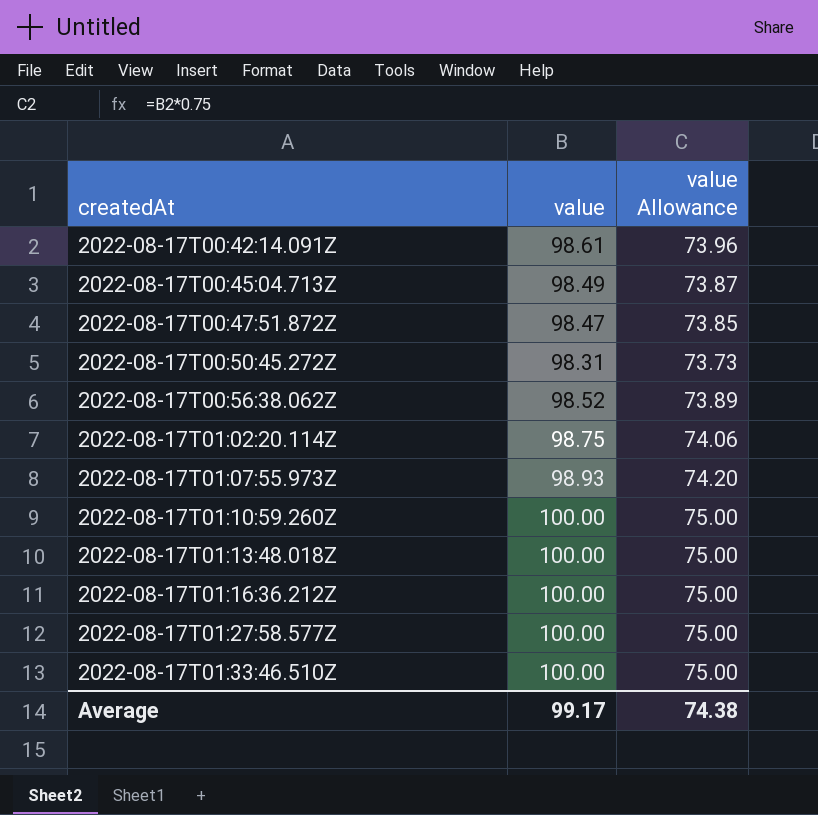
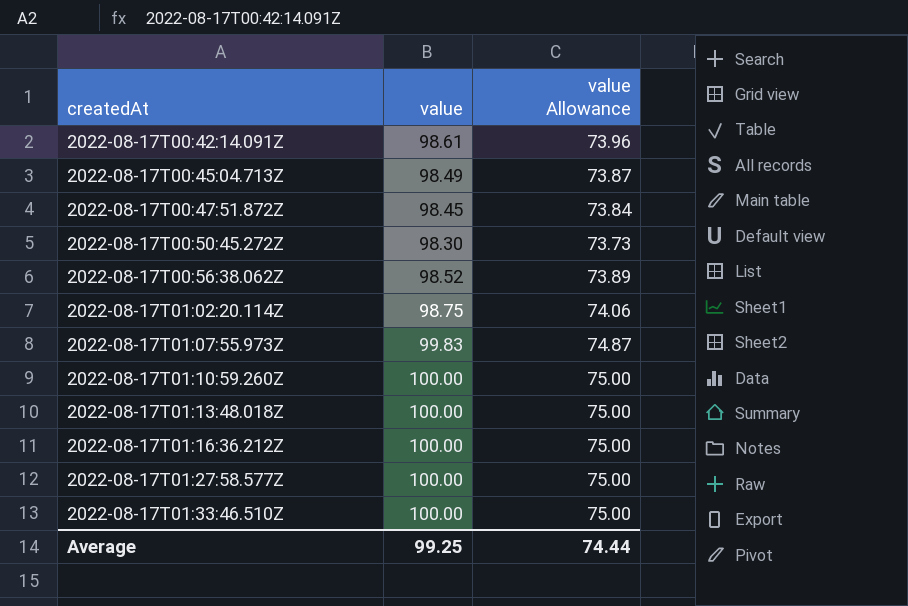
2022-08-17T00:47:51.872Z | value: 98.47 -> 98.45
2022-08-17T00:47:51.872Z | value Allowance: 73.85 -> 73.84
2022-08-17T00:50:45.272Z | value: 98.31 -> 98.30
2022-08-17T01:07:55.973Z | value: 98.93 -> 99.83
2022-08-17T01:07:55.973Z | value Allowance: 74.20 -> 74.87
Average | value: 99.17 -> 99.25
Average | value Allowance: 74.38 -> 74.44

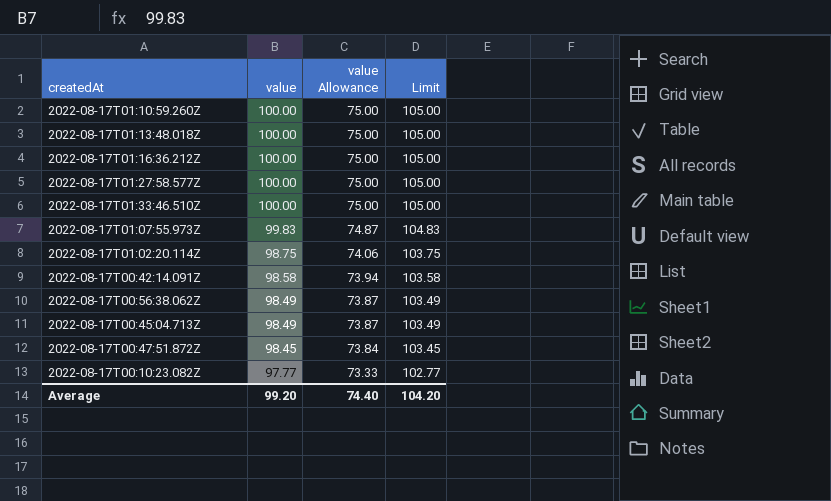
row order: createdAt ascending -> value descending
column Limit | formula: none -> [value] + 5
row 2022-08-17T00:50:45.272Z: 98.30 | 73.73 -> none
2022-08-17T00:42:14.091Z | value: 98.61 -> 98.58
2022-08-17T00:42:14.091Z | value Allowance: 73.96 -> 73.94
2022-08-17T00:56:38.062Z | value: 98.52 -> 98.49
2022-08-17T00:56:38.062Z | value Allowance: 73.89 -> 73.87
row 2022-08-17T00:10:23.082Z: none -> 97.77 | 73.33 | 102.77
Average | value: 99.25 -> 99.20
Average | value Allowance: 74.44 -> 74.40

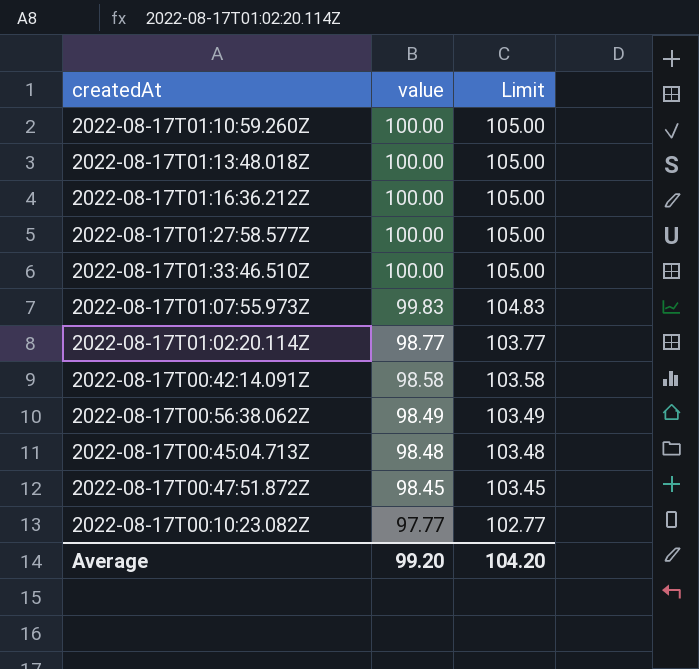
column value Allowance | formula: [value] * 0.75 -> none
2022-08-17T01:02:20.114Z | value: 98.75 -> 98.77
2022-08-17T01:02:20.114Z | Limit: 103.75 -> 103.77
2022-08-17T00:45:04.713Z | value: 98.49 -> 98.48
2022-08-17T00:45:04.713Z | Limit: 103.49 -> 103.48

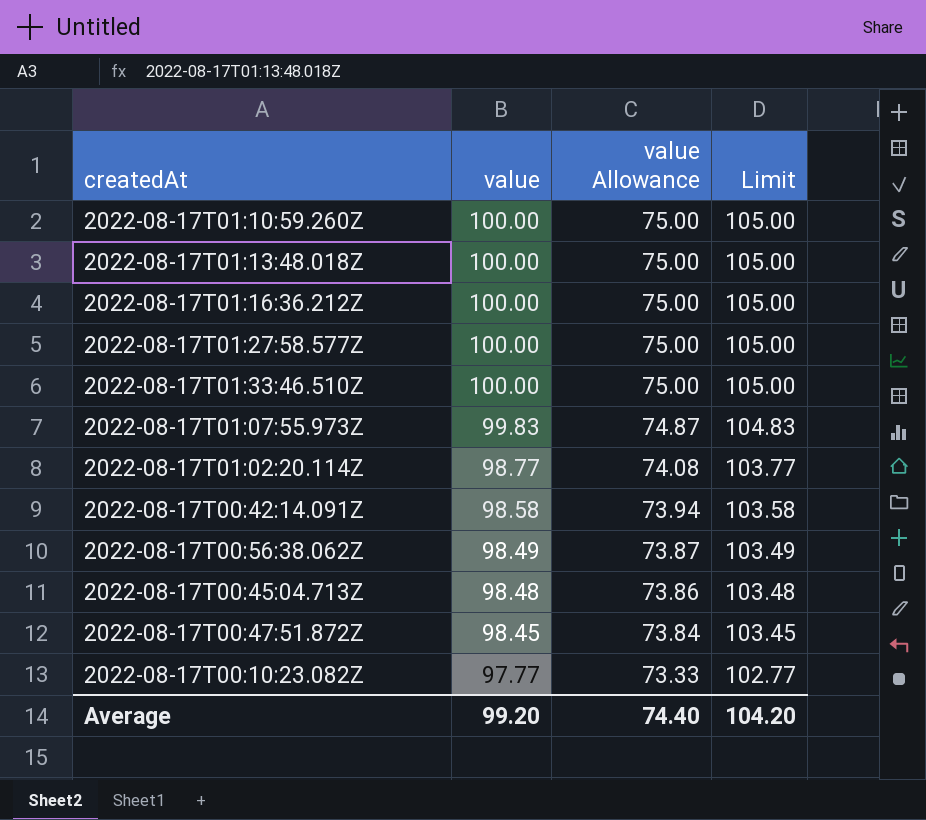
column value Allowance | formula: none -> [value] * 0.75

